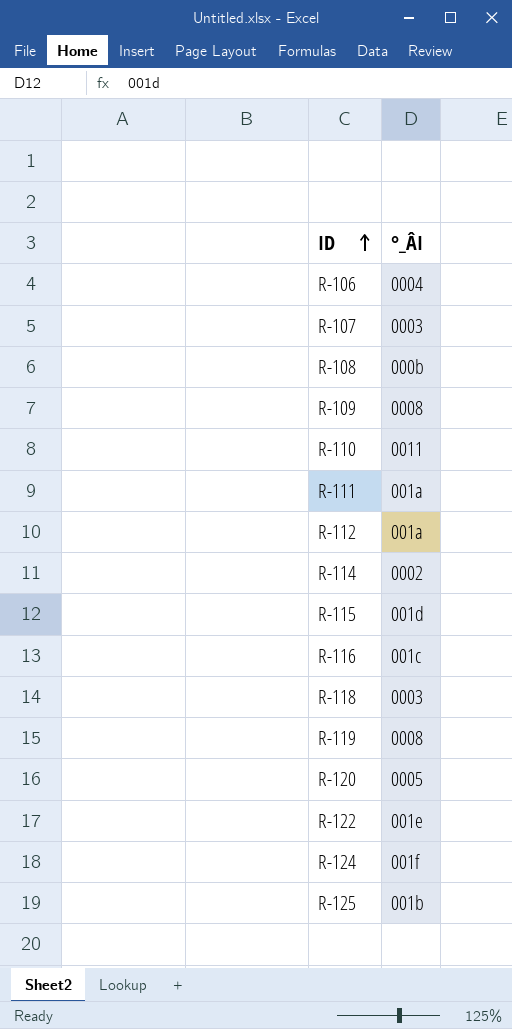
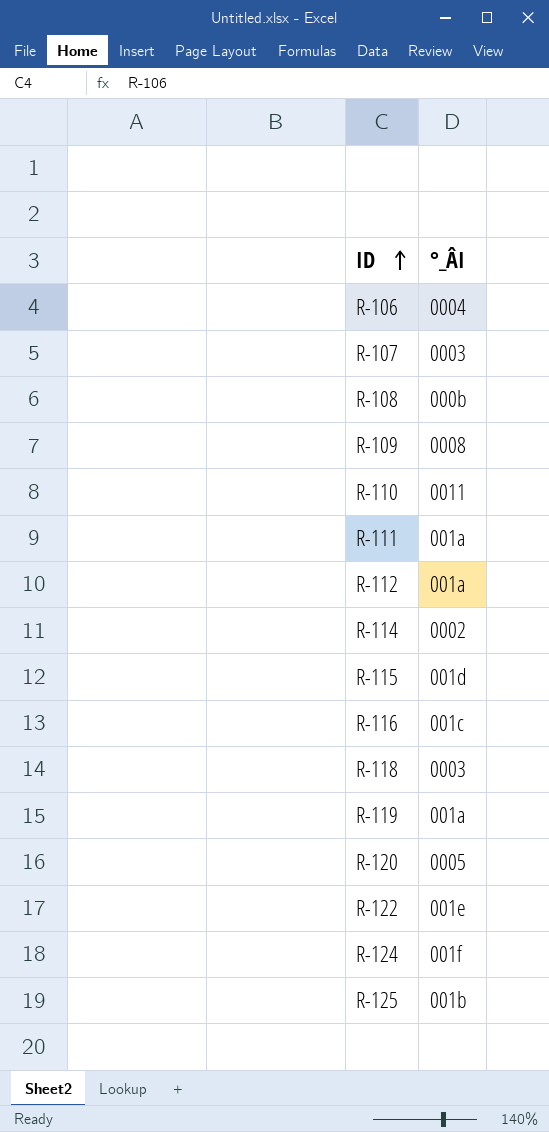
R-119 | °_ÂI: 0008 -> 001a

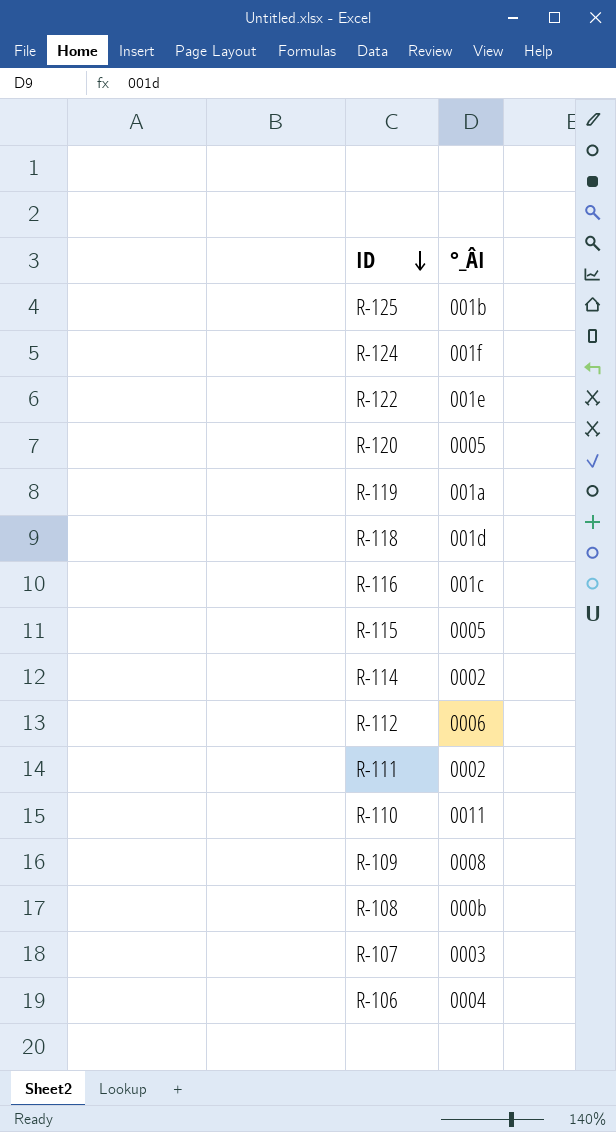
row order: ID ascending -> ID descending
R-118 | °_ÂI: 0003 -> 001d
R-115 | °_ÂI: 001d -> 0005
R-112 | °_ÂI: 001a -> 0006
R-111 | °_ÂI: 001a -> 0002

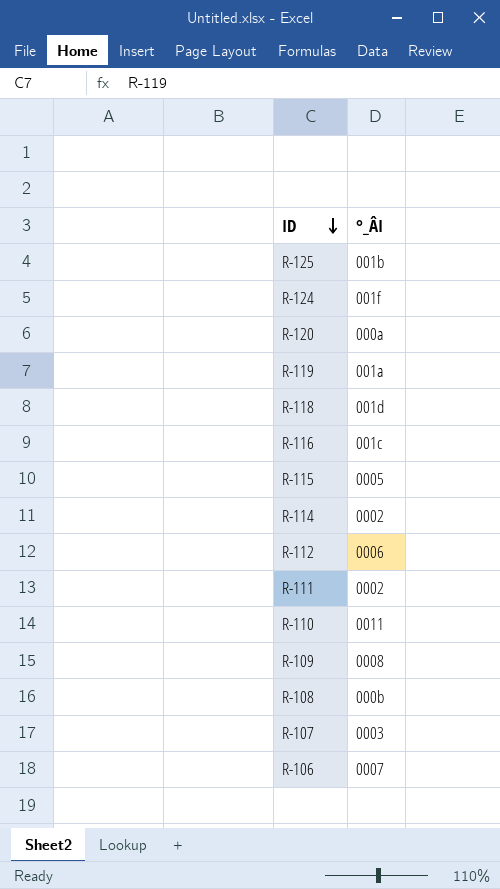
row R-122: 001e -> none
R-120 | °_ÂI: 0005 -> 000a
R-106 | °_ÂI: 0004 -> 0007

